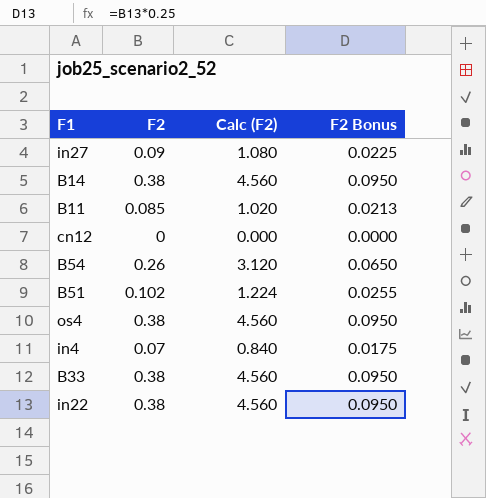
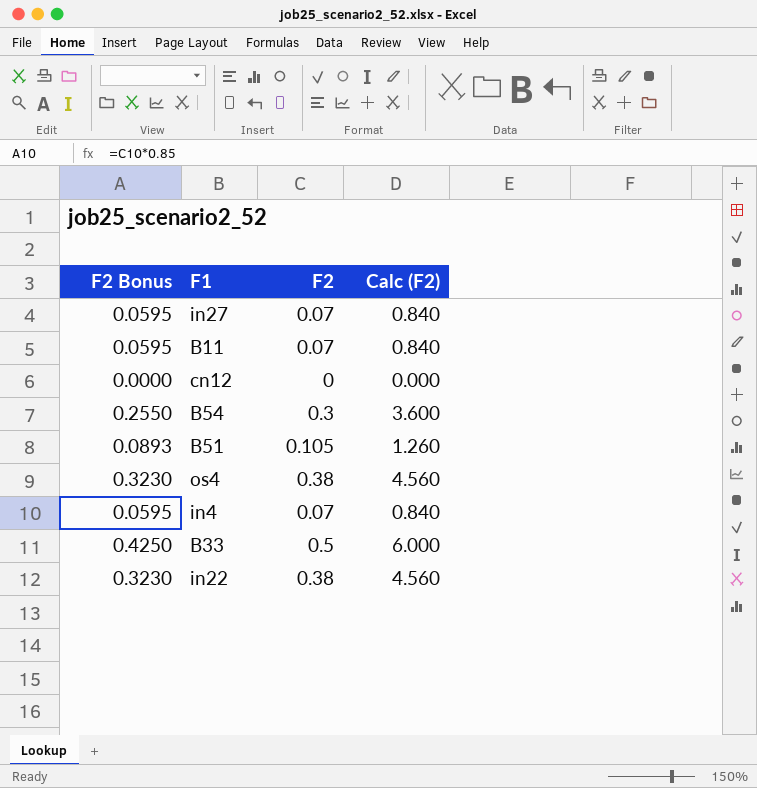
column F2 Bonus | formula: [F2] * 0.25 -> [F2] * 0.85
column F2 Bonus | position: 4 -> 1
row B14: 0.38 | 4.560 | 0.0950 -> none
in27 | F2: 0.09 -> 0.07
in27 | Calc (F2): 1.080 -> 0.840
B11 | F2: 0.085 -> 0.07
B11 | Calc (F2): 1.020 -> 0.840
B54 | F2: 0.26 -> 0.3
B54 | Calc (F2): 3.120 -> 3.600
B51 | F2: 0.102 -> 0.105
B51 | Calc (F2): 1.224 -> 1.260
B33 | F2: 0.38 -> 0.5
B33 | Calc (F2): 4.560 -> 6.000

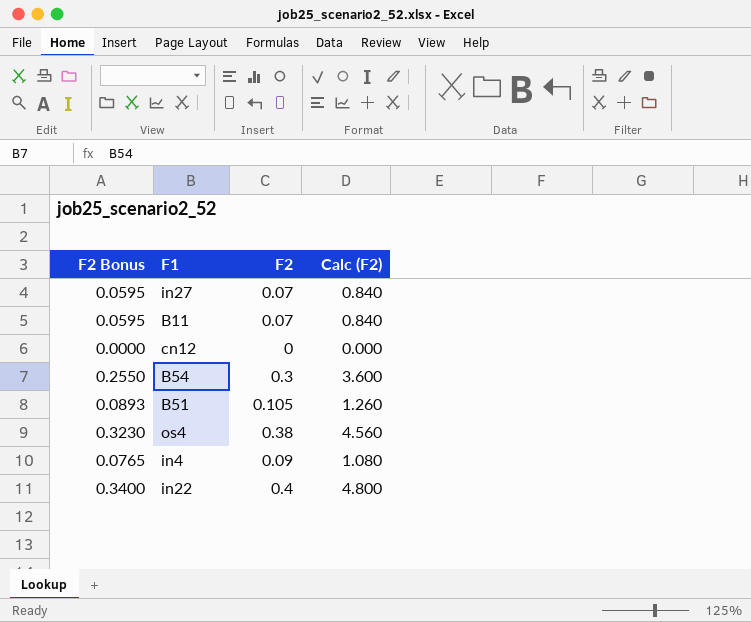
row B33: 0.4250 | 0.5 | 6.000 -> none
in4 | F2 Bonus: 0.0595 -> 0.0765
in4 | F2: 0.07 -> 0.09
in4 | Calc (F2): 0.840 -> 1.080
in22 | F2 Bonus: 0.3230 -> 0.3400
in22 | F2: 0.38 -> 0.4
in22 | Calc (F2): 4.560 -> 4.800

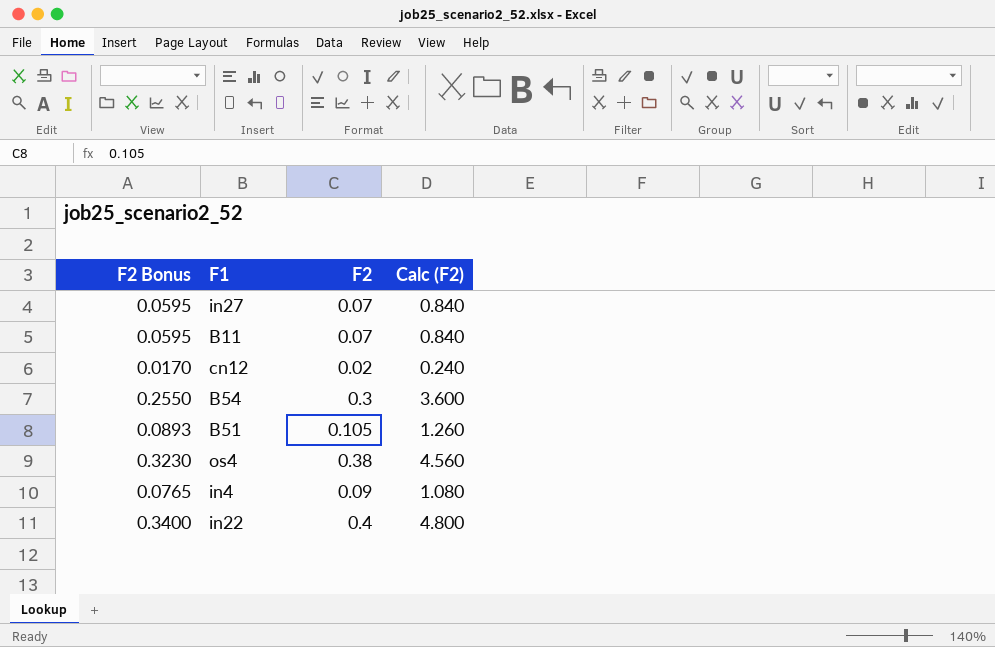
cn12 | F2 Bonus: 0.0000 -> 0.0170
cn12 | F2: 0 -> 0.02
cn12 | Calc (F2): 0.000 -> 0.240

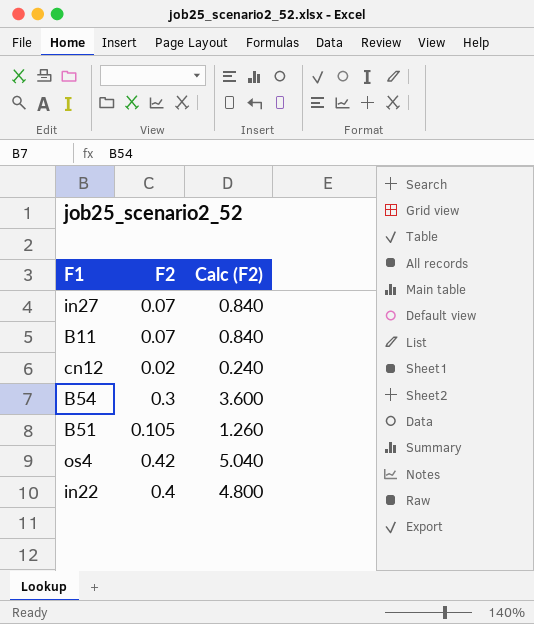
column F2 Bonus | formula: [F2] * 0.85 -> none
row in4: 0.0765 | 0.09 | 1.080 -> none
os4 | F2: 0.38 -> 0.42
os4 | Calc (F2): 4.560 -> 5.040

